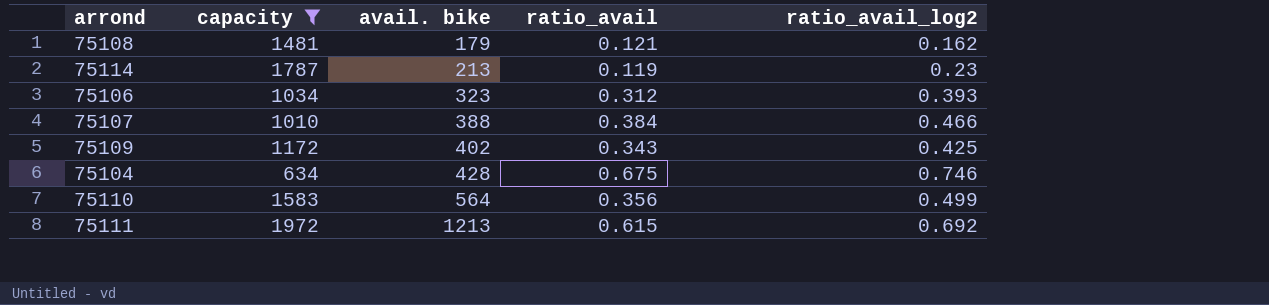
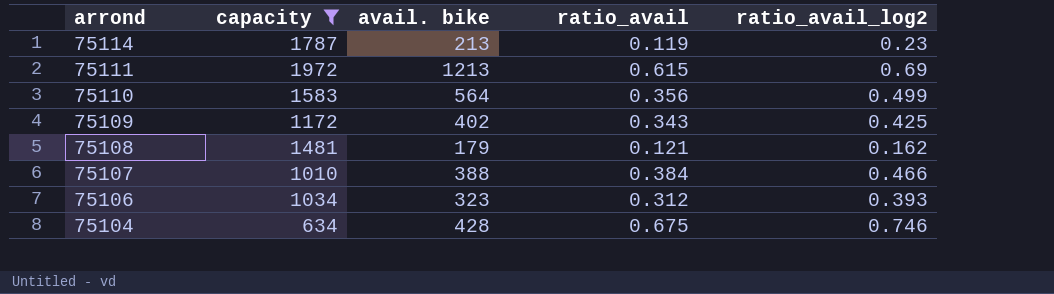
row order: avail. bike ascending -> arrond descending
75111 | ratio_avail_log2: 0.692 -> 0.69

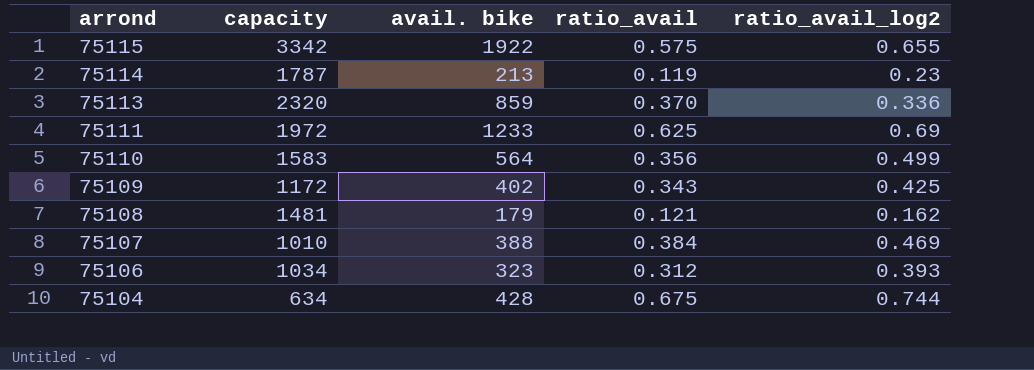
filter: capacity <= 1972 -> none
75111 | avail. bike: 1213 -> 1233
75111 | ratio_avail: 0.615 -> 0.625
75107 | ratio_avail_log2: 0.466 -> 0.469
75104 | ratio_avail_log2: 0.746 -> 0.744

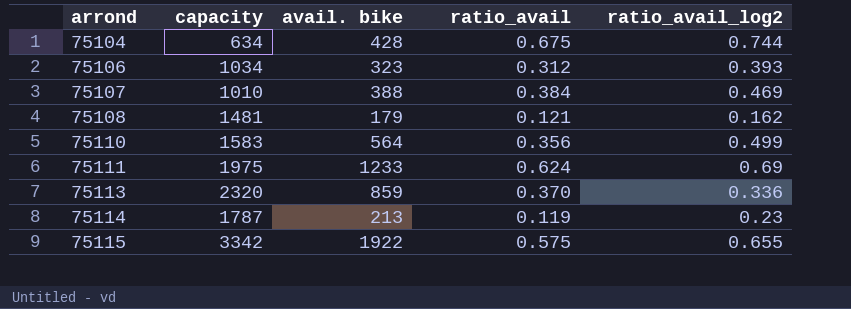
row order: arrond descending -> arrond ascending
row 75109: 1172 | 402 | 0.343 | 0.425 -> none
75111 | capacity: 1972 -> 1975
75111 | ratio_avail: 0.625 -> 0.624

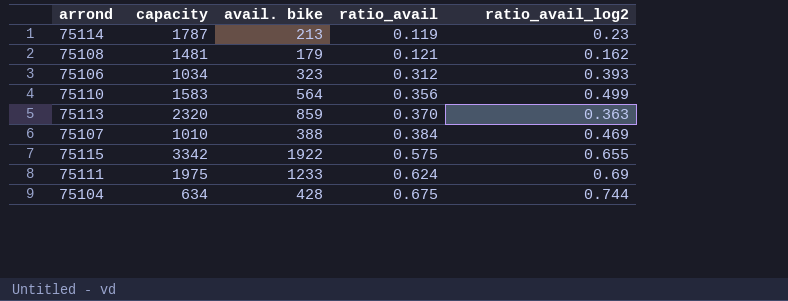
row order: arrond ascending -> ratio_avail ascending
75113 | ratio_avail_log2: 0.336 -> 0.363

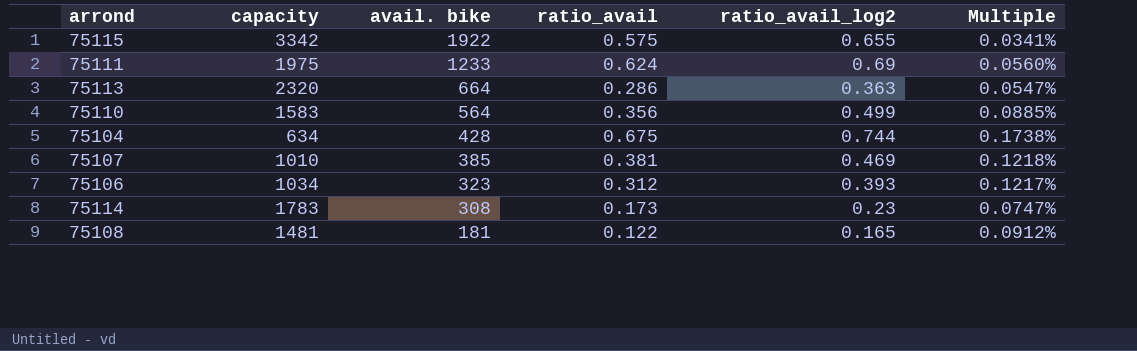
row order: ratio_avail ascending -> avail. bike descending
column Multiple | formula: none -> [ratio_avail_log2] / [avail. bike]
75113 | avail. bike: 859 -> 664
75113 | ratio_avail: 0.370 -> 0.286
75107 | avail. bike: 388 -> 385
75107 | ratio_avail: 0.384 -> 0.381
75114 | capacity: 1787 -> 1783
75114 | avail. bike: 213 -> 308
75114 | ratio_avail: 0.119 -> 0.173
75108 | avail. bike: 179 -> 181
75108 | ratio_avail: 0.121 -> 0.122
75108 | ratio_avail_log2: 0.162 -> 0.165

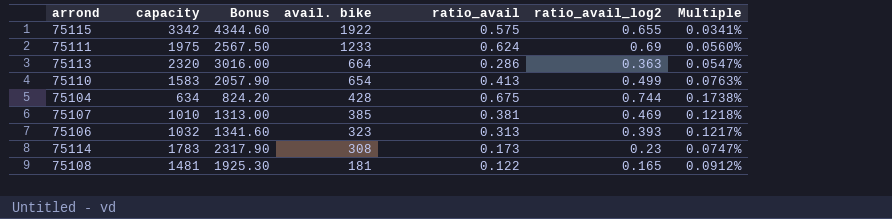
column Bonus | formula: none -> [capacity] * 1.3
75110 | avail. bike: 564 -> 654
75110 | ratio_avail: 0.356 -> 0.413
75110 | Multiple: 0.0885% -> 0.0763%
75106 | capacity: 1034 -> 1032
75106 | ratio_avail: 0.312 -> 0.313

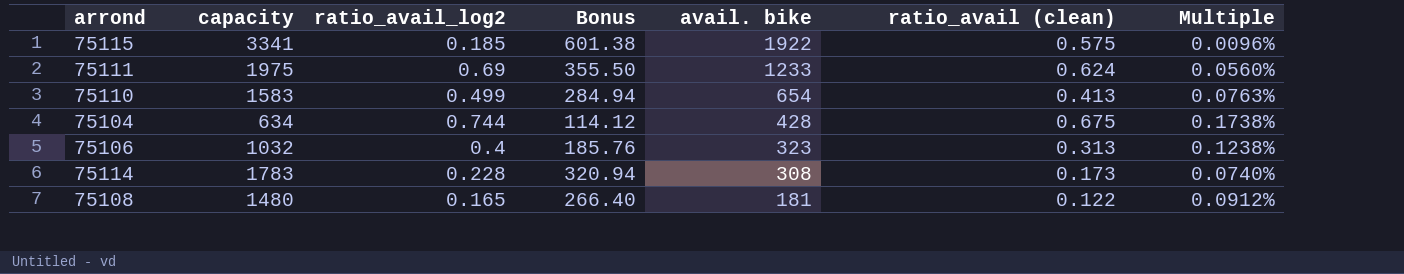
column ratio_avail_log2 | position: 6 -> 3
column Bonus | formula: [capacity] * 1.3 -> [capacity] * 0.18
column name: ratio_avail -> ratio_avail (clean)
row 75113: 2320 | 3016.00 | 664 | 0.286 | 0.363 | 0.0547% -> none
row 75107: 1010 | 1313.00 | 385 | 0.381 | 0.469 | 0.1218% -> none
75115 | capacity: 3342 -> 3341
75115 | ratio_avail_log2: 0.655 -> 0.185
75115 | Multiple: 0.0341% -> 0.0096%
75106 | ratio_avail_log2: 0.393 -> 0.4
75106 | Multiple: 0.1217% -> 0.1238%
75114 | ratio_avail_log2: 0.23 -> 0.228
75114 | Multiple: 0.0747% -> 0.0740%
75108 | capacity: 1481 -> 1480

